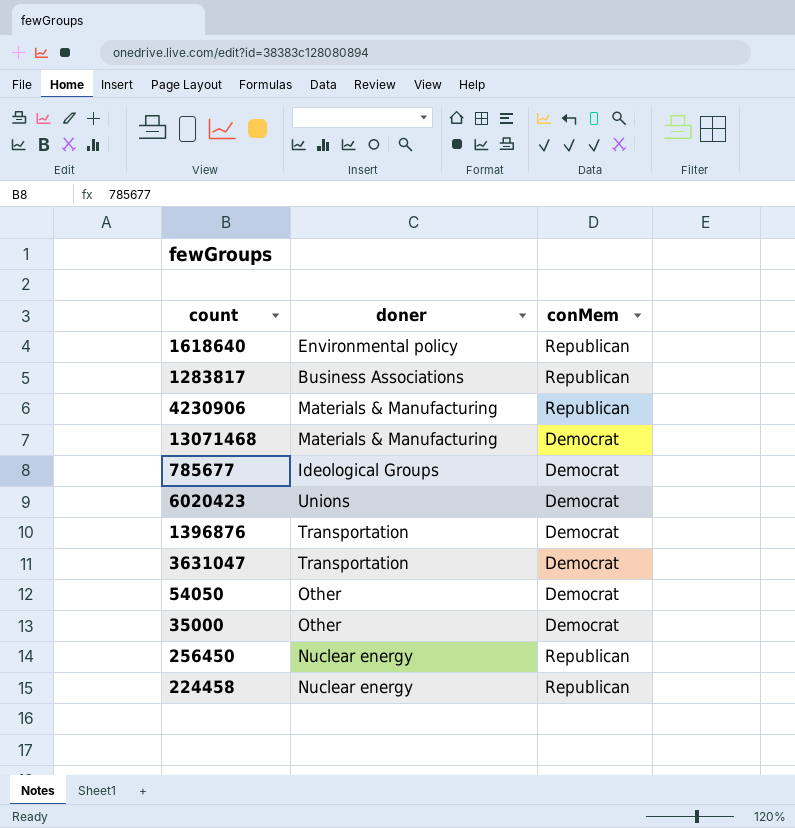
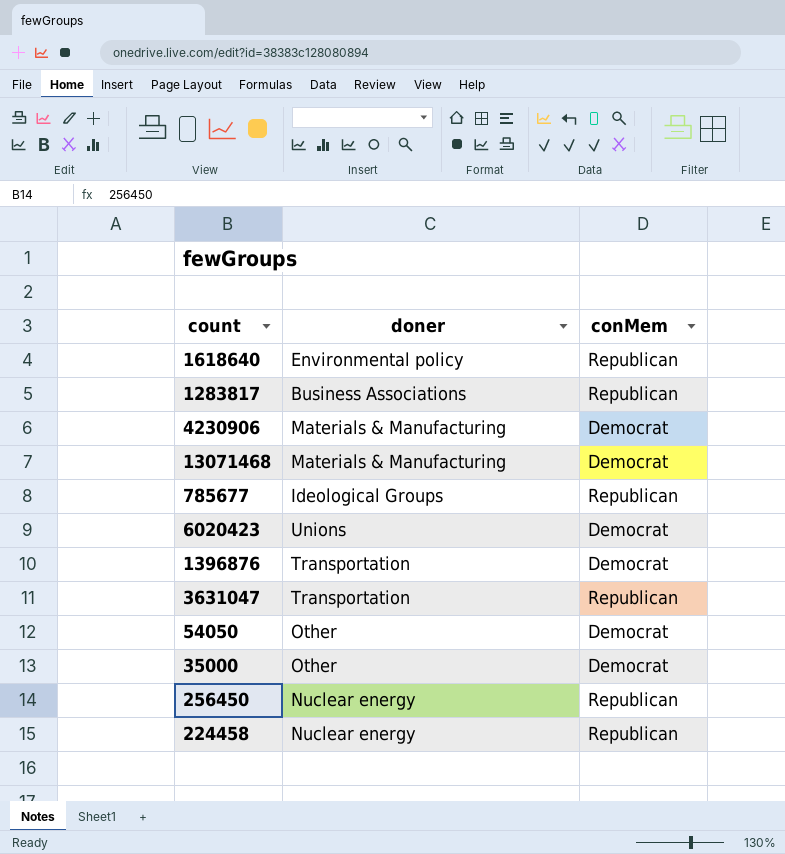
4230906 | conMem: Republican -> Democrat
785677 | conMem: Democrat -> Republican
3631047 | conMem: Democrat -> Republican

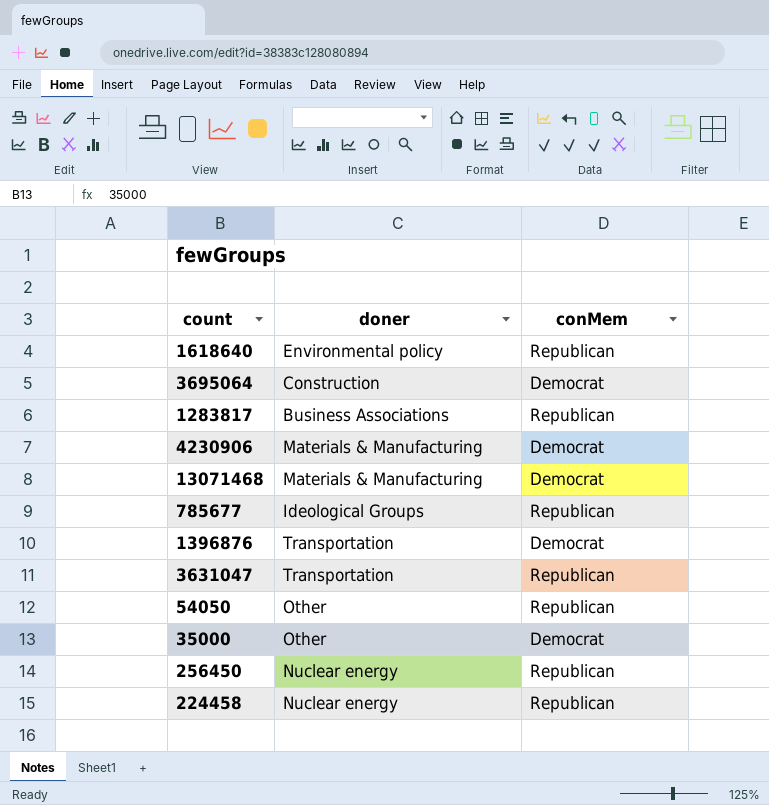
row 6020423: Unions | Democrat -> none
row 3695064: none -> Construction | Democrat
54050 | conMem: Democrat -> Republican

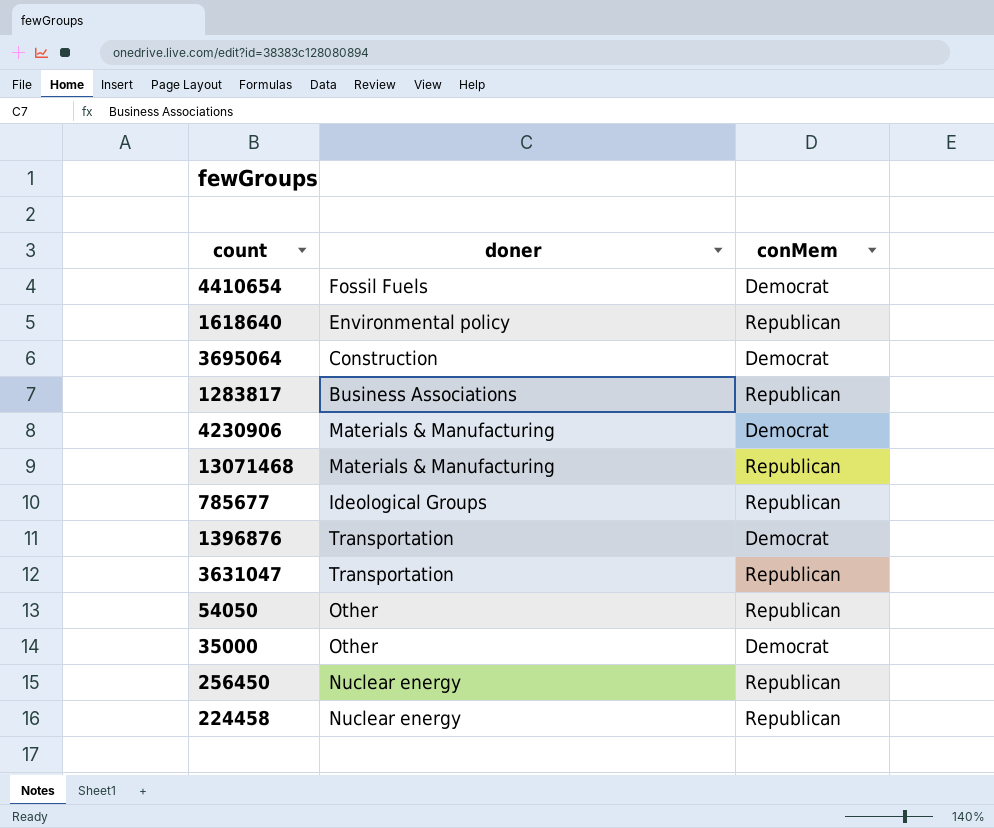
row 4410654: none -> Fossil Fuels | Democrat
13071468 | conMem: Democrat -> Republican

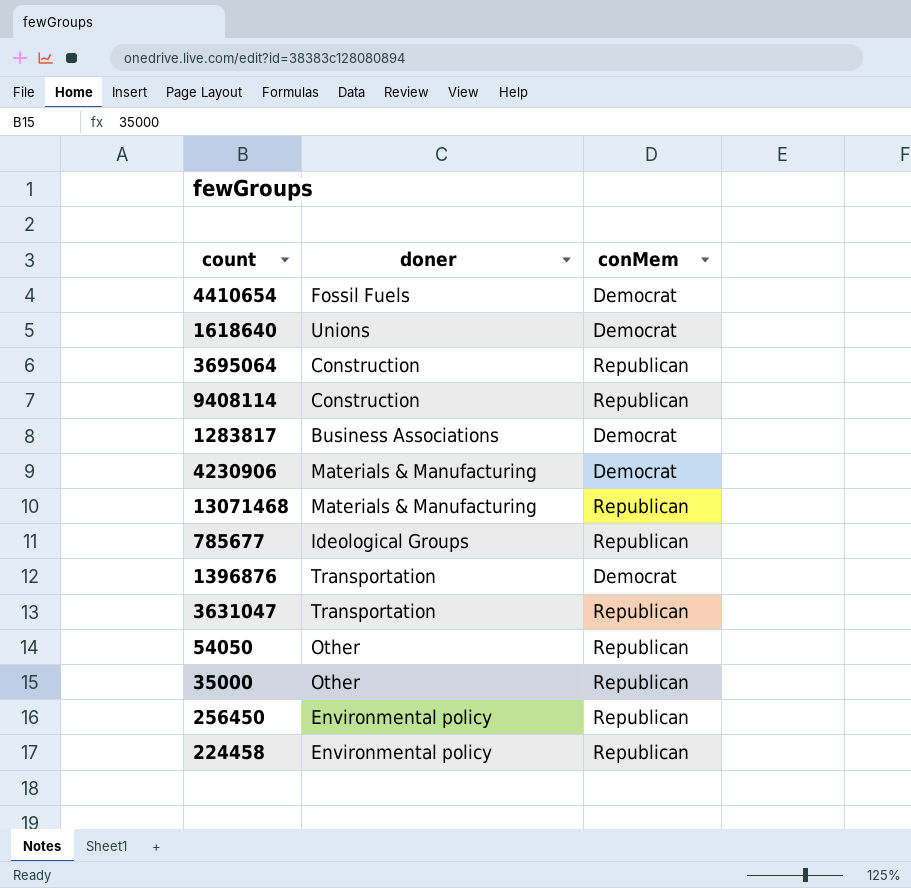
1618640 | doner: Environmental policy -> Unions
1618640 | conMem: Republican -> Democrat
3695064 | conMem: Democrat -> Republican
row 9408114: none -> Construction | Republican
1283817 | conMem: Republican -> Democrat
35000 | conMem: Democrat -> Republican
256450 | doner: Nuclear energy -> Environmental policy
224458 | doner: Nuclear energy -> Environmental policy

